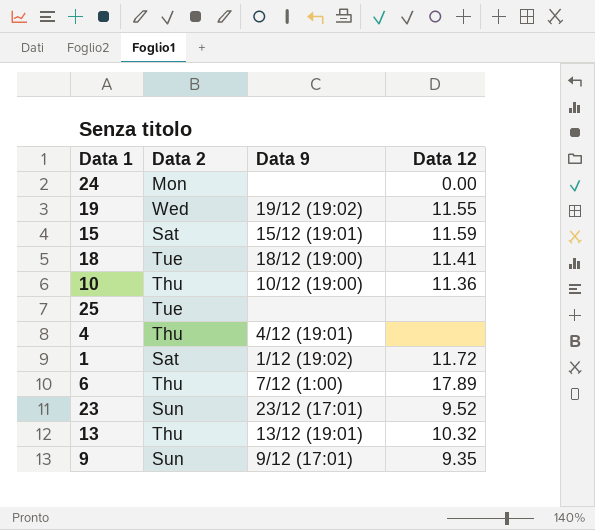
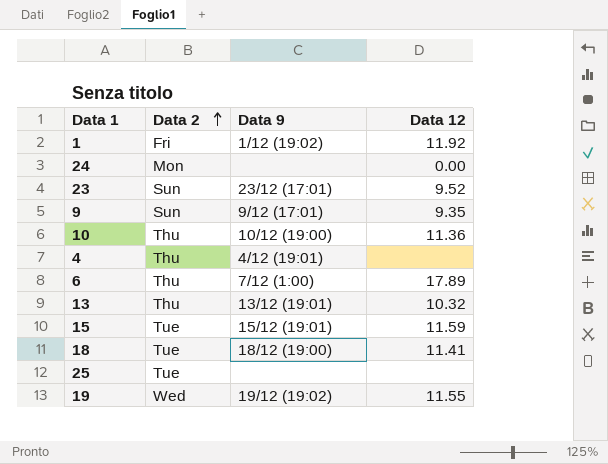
row order: none -> Data 2 ascending
1 | Data 2: Sat -> Fri
1 | Data 12: 11.72 -> 11.92
15 | Data 2: Sat -> Tue

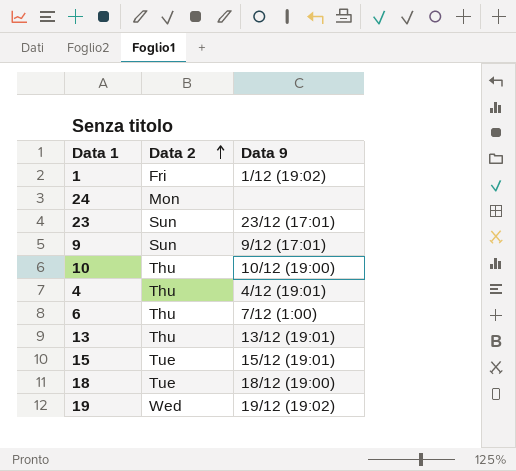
column Data 12 | position: 4 -> none
row 25: Tue | none | none -> none

